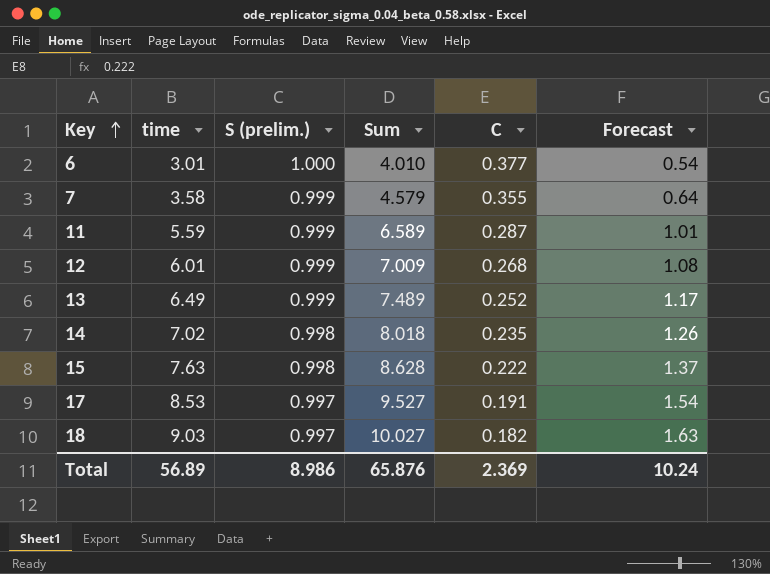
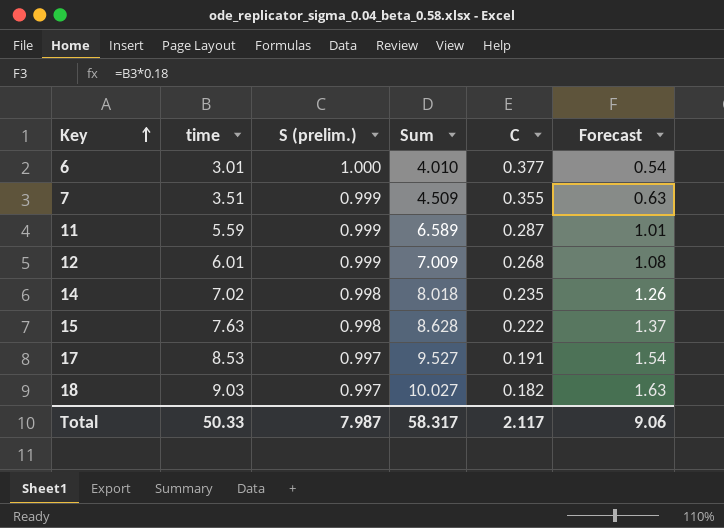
row 13: 6.49 | 0.999 | 7.489 | 0.252 | 1.17 -> none
7 | time: 3.58 -> 3.51
7 | Sum: 4.579 -> 4.509
7 | Forecast: 0.64 -> 0.63
Total | time: 56.89 -> 50.33
Total | S (prelim.): 8.986 -> 7.987
Total | Sum: 65.876 -> 58.317
Total | C: 2.369 -> 2.117
Total | Forecast: 10.24 -> 9.06

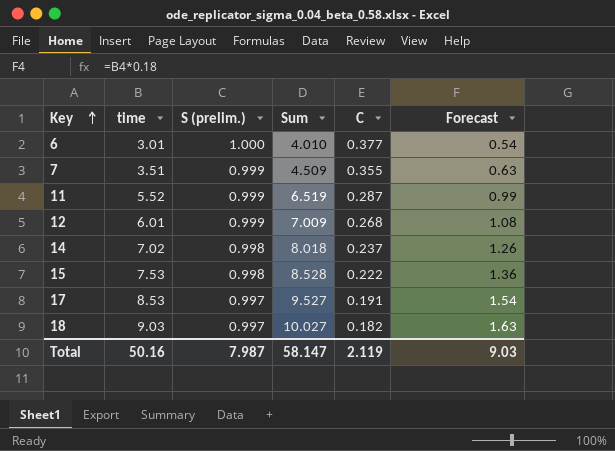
11 | time: 5.59 -> 5.52
11 | Sum: 6.589 -> 6.519
11 | Forecast: 1.01 -> 0.99
14 | C: 0.235 -> 0.237
15 | time: 7.63 -> 7.53
15 | Sum: 8.628 -> 8.528
15 | Forecast: 1.37 -> 1.36
Total | time: 50.33 -> 50.16
Total | Sum: 58.317 -> 58.147
Total | C: 2.117 -> 2.119
Total | Forecast: 9.06 -> 9.03

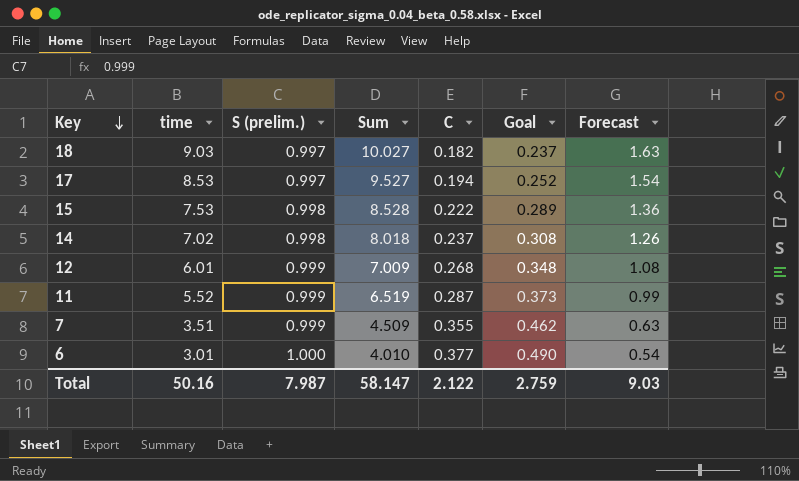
row order: Key ascending -> Key descending
column Goal | formula: none -> [C] * 1.3
17 | C: 0.191 -> 0.194
Total | C: 2.119 -> 2.122

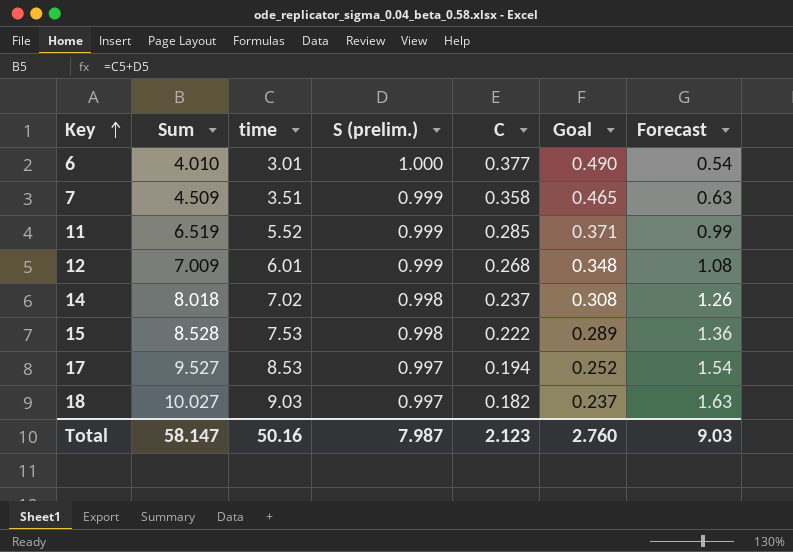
row order: Key descending -> Key ascending
column Sum | position: 4 -> 2
7 | C: 0.355 -> 0.358
7 | Goal: 0.462 -> 0.465
11 | C: 0.287 -> 0.285
11 | Goal: 0.373 -> 0.371
Total | C: 2.122 -> 2.123
Total | Goal: 2.759 -> 2.760

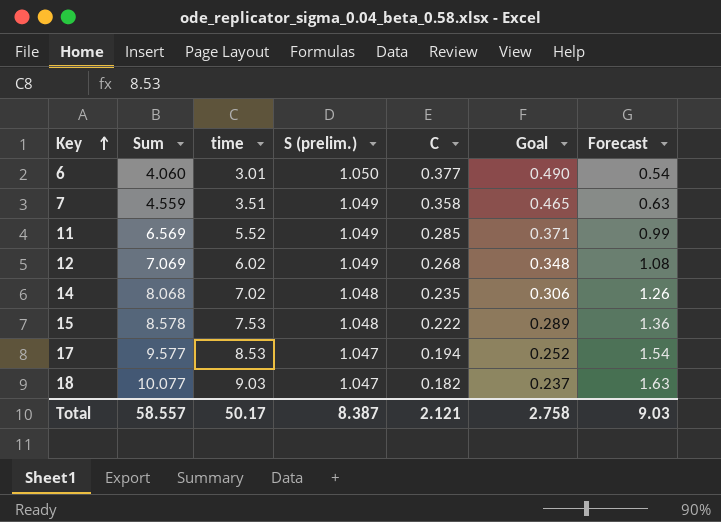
6 | Sum: 4.010 -> 4.060
6 | S (prelim.): 1.000 -> 1.050
7 | Sum: 4.509 -> 4.559
7 | S (prelim.): 0.999 -> 1.049
11 | Sum: 6.519 -> 6.569
11 | S (prelim.): 0.999 -> 1.049
12 | Sum: 7.009 -> 7.069
12 | time: 6.01 -> 6.02
12 | S (prelim.): 0.999 -> 1.049
14 | Sum: 8.018 -> 8.068
14 | S (prelim.): 0.998 -> 1.048
14 | C: 0.237 -> 0.235
14 | Goal: 0.308 -> 0.306
15 | Sum: 8.528 -> 8.578
15 | S (prelim.): 0.998 -> 1.048
17 | Sum: 9.527 -> 9.577
17 | S (prelim.): 0.997 -> 1.047
18 | Sum: 10.027 -> 10.077
18 | S (prelim.): 0.997 -> 1.047
Total | Sum: 58.147 -> 58.557
Total | time: 50.16 -> 50.17
Total | S (prelim.): 7.987 -> 8.387
Total | C: 2.123 -> 2.121
Total | Goal: 2.760 -> 2.758

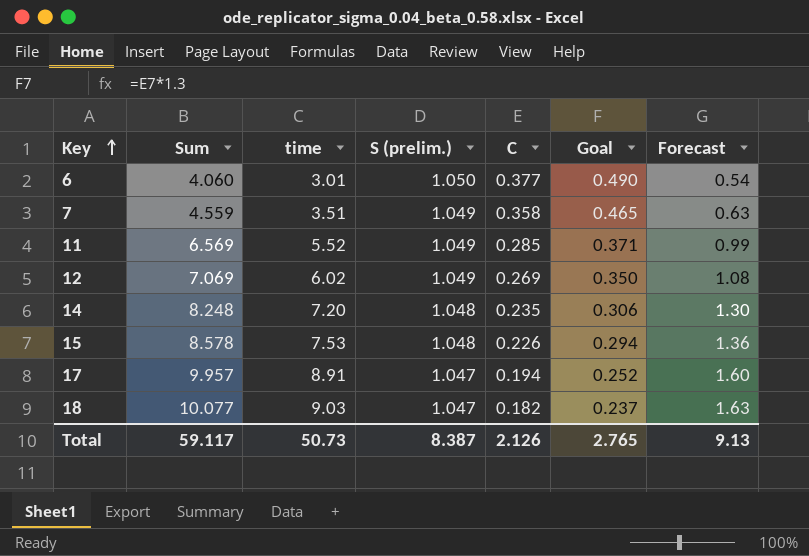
12 | C: 0.268 -> 0.269
12 | Goal: 0.348 -> 0.350
14 | Sum: 8.068 -> 8.248
14 | time: 7.02 -> 7.20
14 | Forecast: 1.26 -> 1.30
15 | C: 0.222 -> 0.226
15 | Goal: 0.289 -> 0.294
17 | Sum: 9.577 -> 9.957
17 | time: 8.53 -> 8.91
17 | Forecast: 1.54 -> 1.60
Total | Sum: 58.557 -> 59.117
Total | time: 50.17 -> 50.73
Total | C: 2.121 -> 2.126
Total | Goal: 2.758 -> 2.765
Total | Forecast: 9.03 -> 9.13

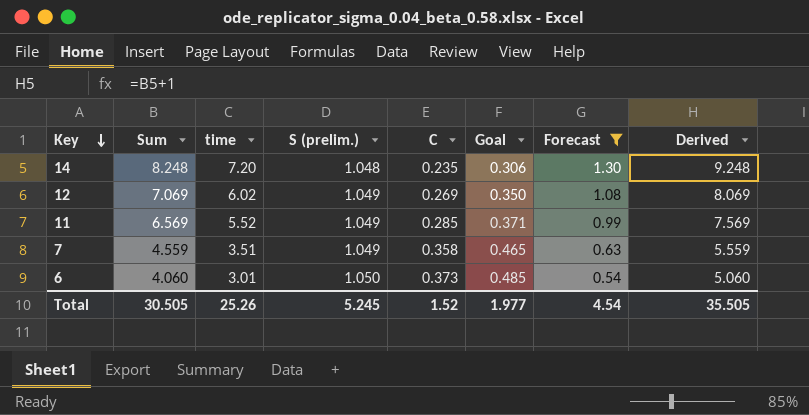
filter: none -> Forecast <= 1.30
row order: Key ascending -> Key descending
column Derived | formula: none -> [Sum] + 1
6 | C: 0.377 -> 0.373
6 | Goal: 0.490 -> 0.485
Total | Sum: 59.117 -> 30.505
Total | time: 50.73 -> 25.26
Total | S (prelim.): 8.387 -> 5.245
Total | C: 2.126 -> 1.52
Total | Goal: 2.765 -> 1.977
Total | Forecast: 9.13 -> 4.54

